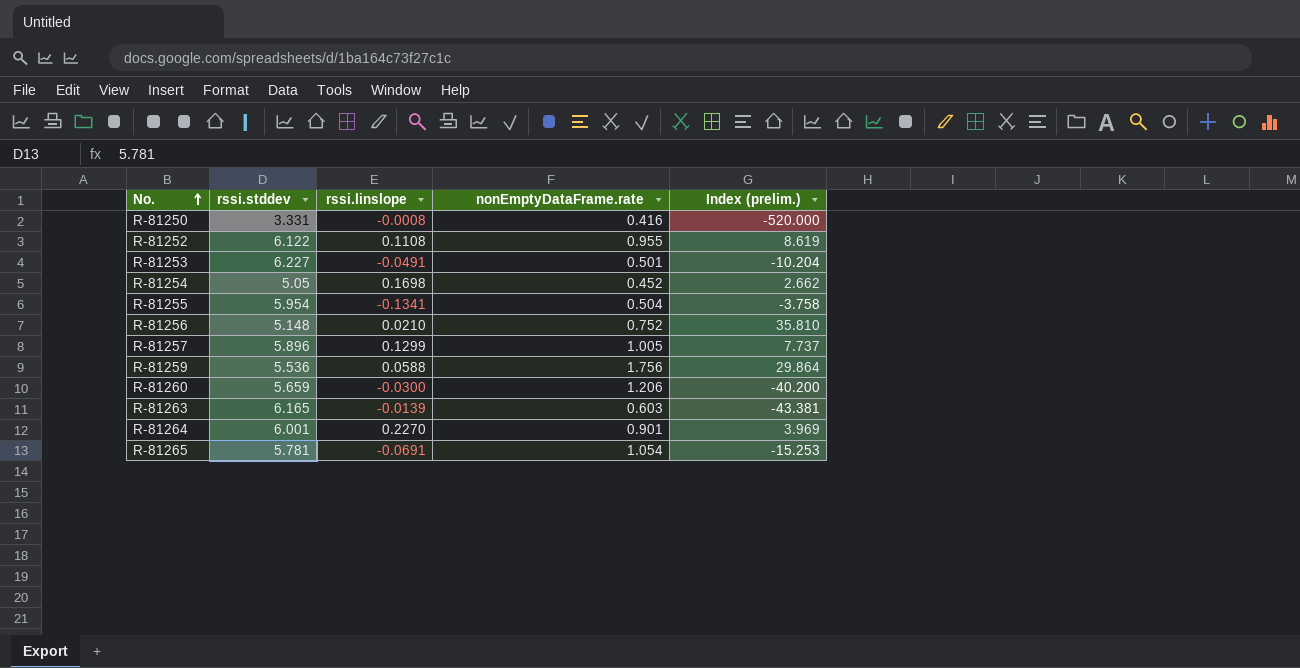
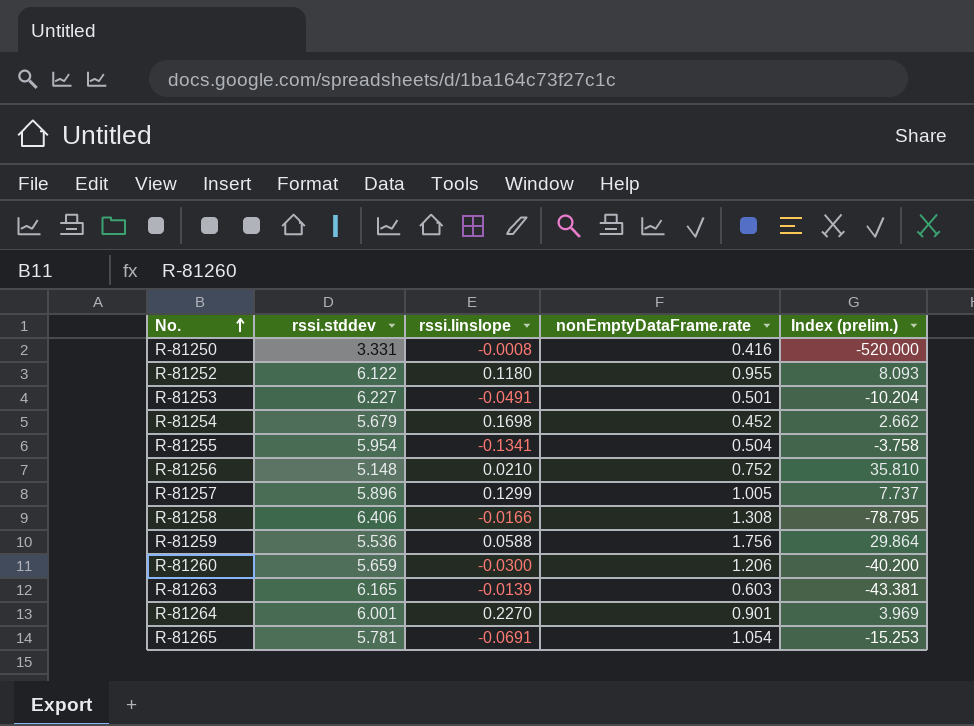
R-81252 | rssi.linslope: 0.1108 -> 0.1180
R-81252 | Index (prelim.): 8.619 -> 8.093
R-81254 | rssi.stddev: 5.05 -> 5.679
row R-81258: none -> 6.406 | -0.0166 | 1.308 | -78.795

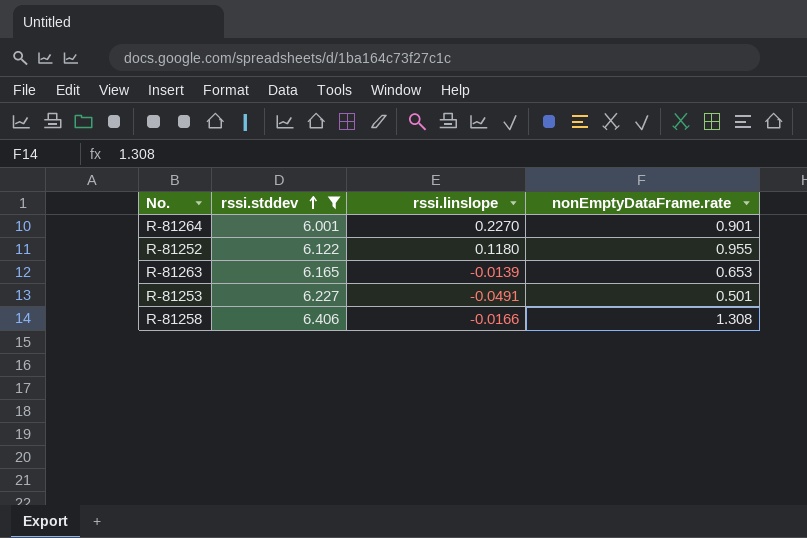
filter: none -> rssi.stddev >= 6.001
row order: No. ascending -> rssi.stddev ascending
column Index (prelim.) | formula: [nonEmptyDataFrame.rate] / [rssi.linslope] -> none
R-81263 | nonEmptyDataFrame.rate: 0.603 -> 0.653

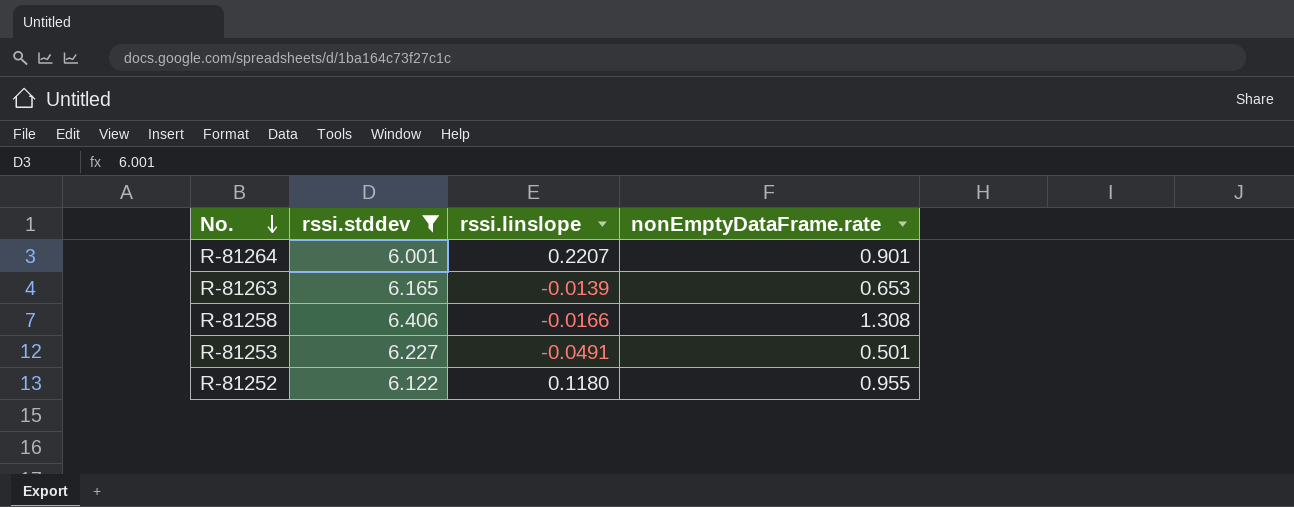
row order: rssi.stddev ascending -> No. descending
R-81264 | rssi.linslope: 0.2270 -> 0.2207

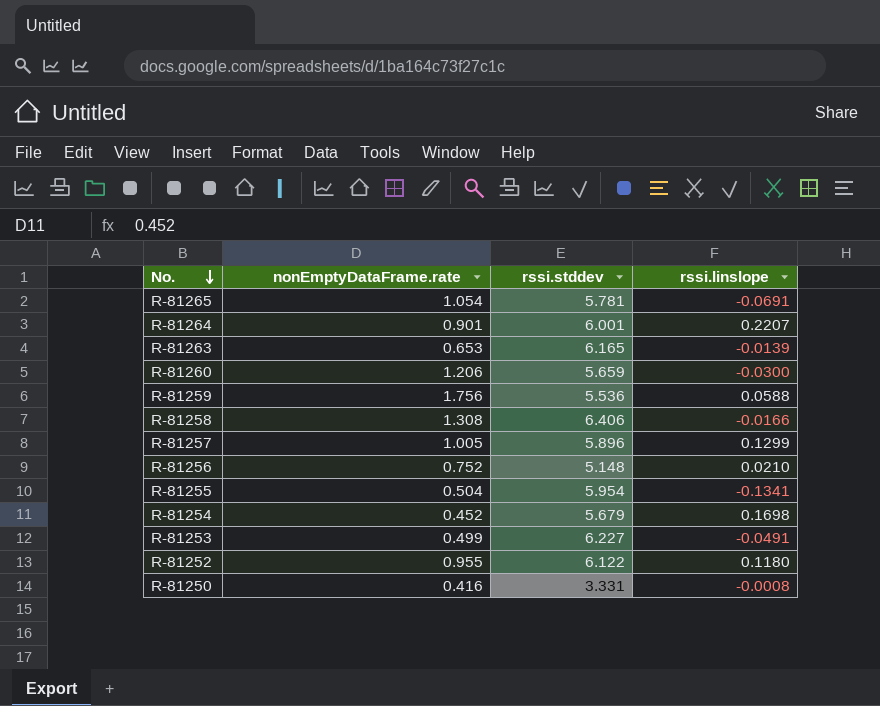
filter: rssi.stddev >= 6.001 -> none
column nonEmptyDataFrame.rate | position: 4 -> 2
R-81253 | nonEmptyDataFrame.rate: 0.501 -> 0.499

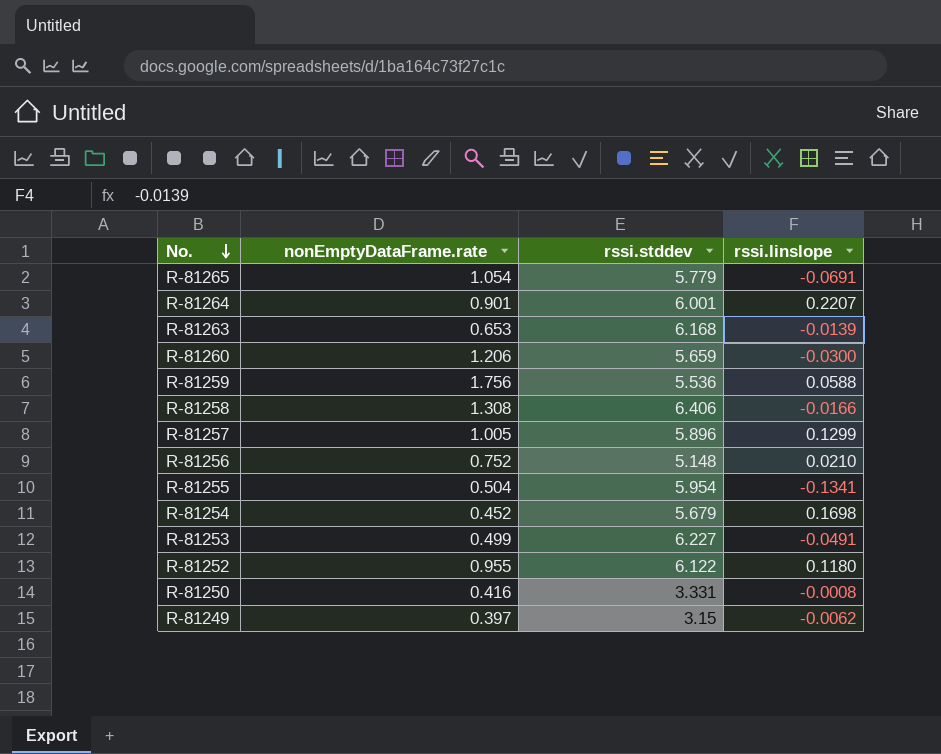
R-81265 | rssi.stddev: 5.781 -> 5.779
R-81263 | rssi.stddev: 6.165 -> 6.168
row R-81249: none -> 0.397 | 3.15 | -0.0062

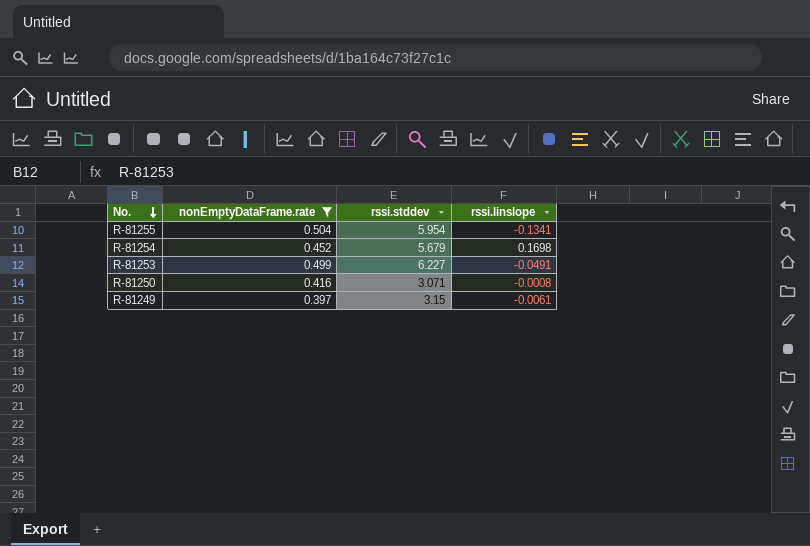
filter: none -> nonEmptyDataFrame.rate <= 0.504
R-81250 | rssi.stddev: 3.331 -> 3.071
R-81249 | rssi.linslope: -0.0062 -> -0.0061

